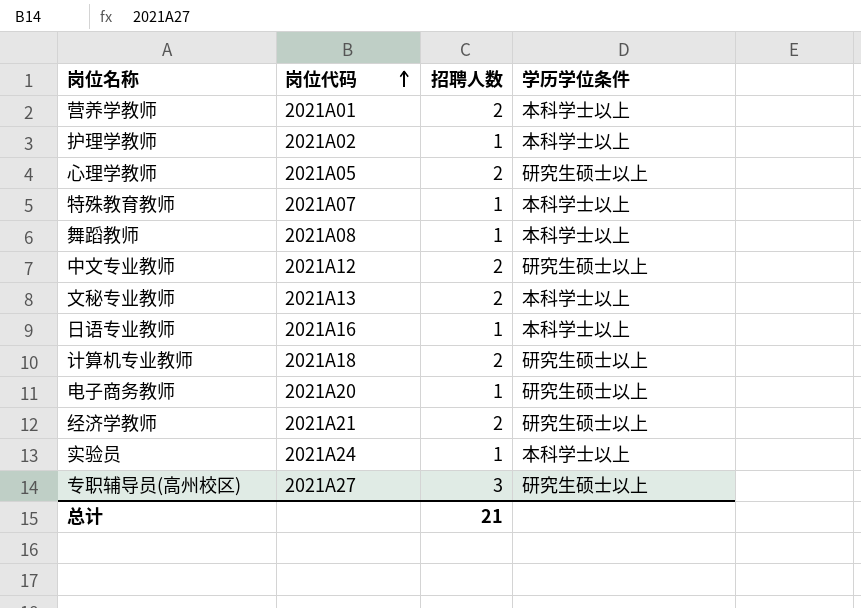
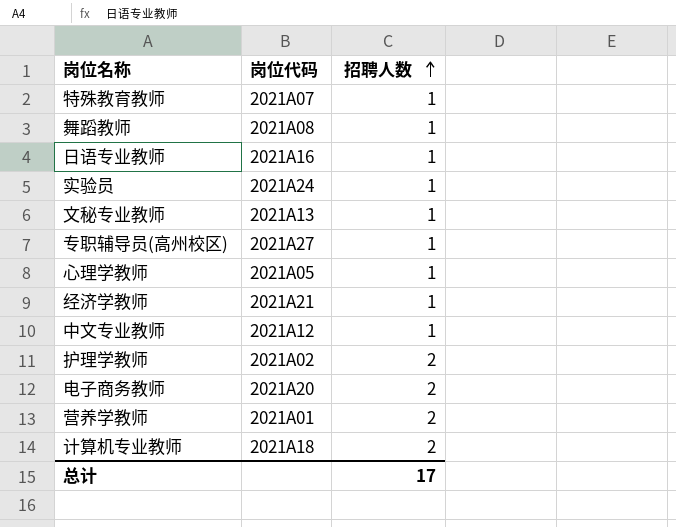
row order: 岗位代码 ascending -> 招聘人数 ascending
column 学历学位条件 | position: 4 -> none
文秘专业教师 | 招聘人数: 2 -> 1
专职辅导员(高州校区) | 招聘人数: 3 -> 1
心理学教师 | 招聘人数: 2 -> 1
经济学教师 | 招聘人数: 2 -> 1
中文专业教师 | 招聘人数: 2 -> 1
护理学教师 | 招聘人数: 1 -> 2
电子商务教师 | 招聘人数: 1 -> 2
总计 | 招聘人数: 21 -> 17

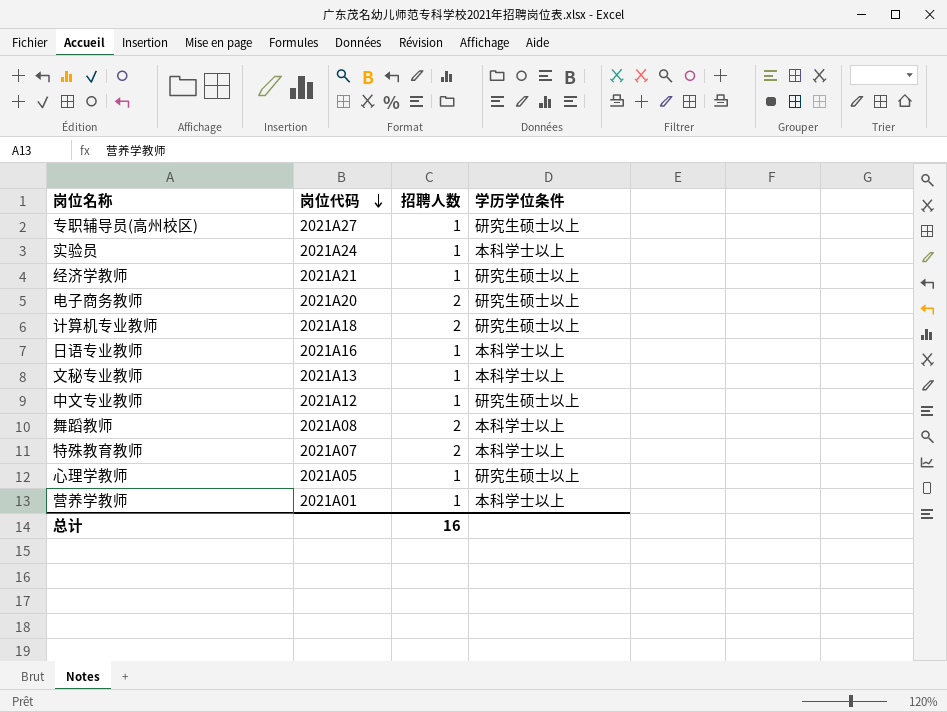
row order: 招聘人数 ascending -> 岗位代码 descending
column 学历学位条件 | position: none -> 4
row 护理学教师: 2021A02 | 2 -> none
舞蹈教师 | 招聘人数: 1 -> 2
特殊教育教师 | 招聘人数: 1 -> 2
营养学教师 | 招聘人数: 2 -> 1
总计 | 招聘人数: 17 -> 16

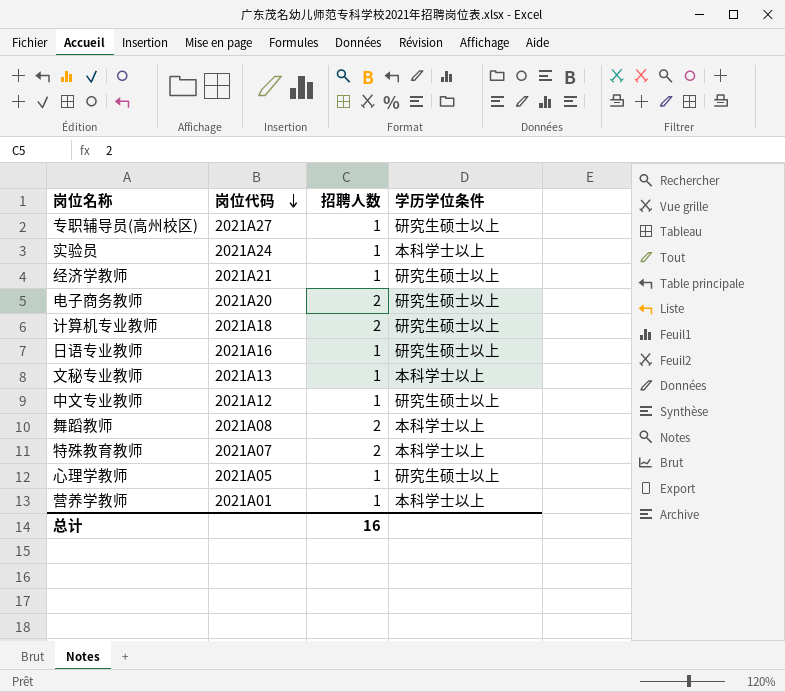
日语专业教师 | 学历学位条件: 本科学士以上 -> 研究生硕士以上

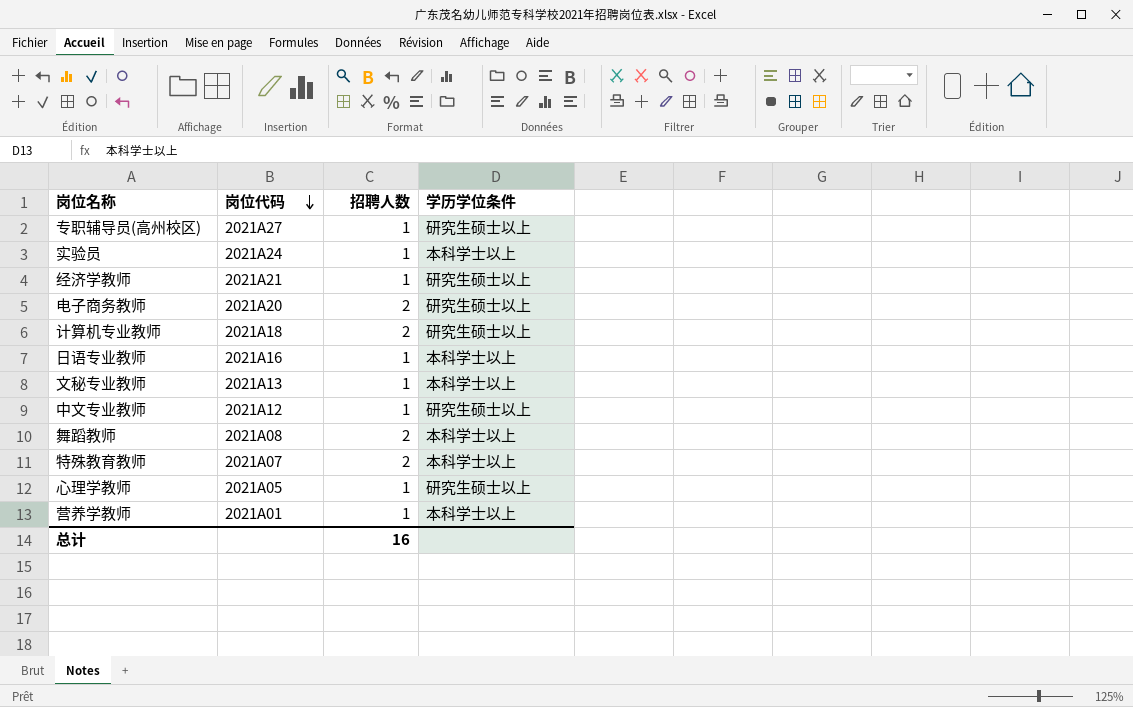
日语专业教师 | 学历学位条件: 研究生硕士以上 -> 本科学士以上

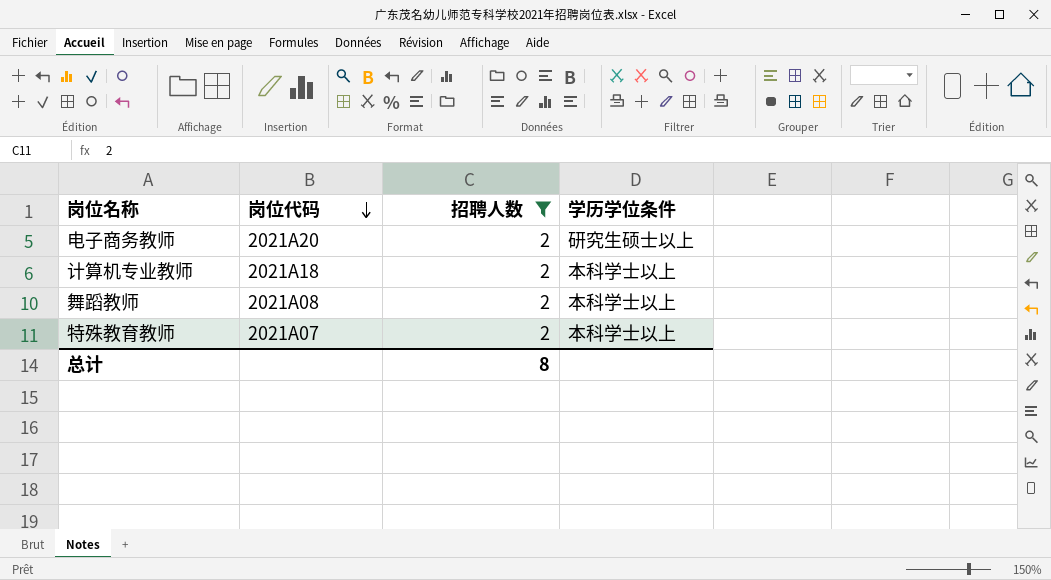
filter: none -> 招聘人数 = 2
计算机专业教师 | 学历学位条件: 研究生硕士以上 -> 本科学士以上
总计 | 招聘人数: 16 -> 8

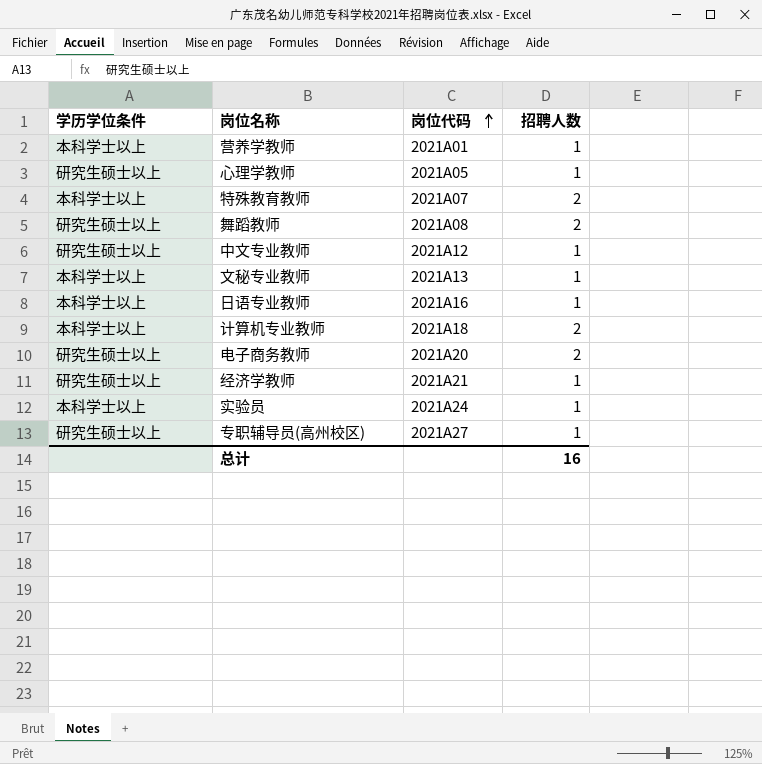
filter: 招聘人数 = 2 -> none
row order: 岗位代码 descending -> 岗位代码 ascending
column 学历学位条件 | position: 4 -> 1
舞蹈教师 | 学历学位条件: 本科学士以上 -> 研究生硕士以上
总计 | 招聘人数: 8 -> 16

